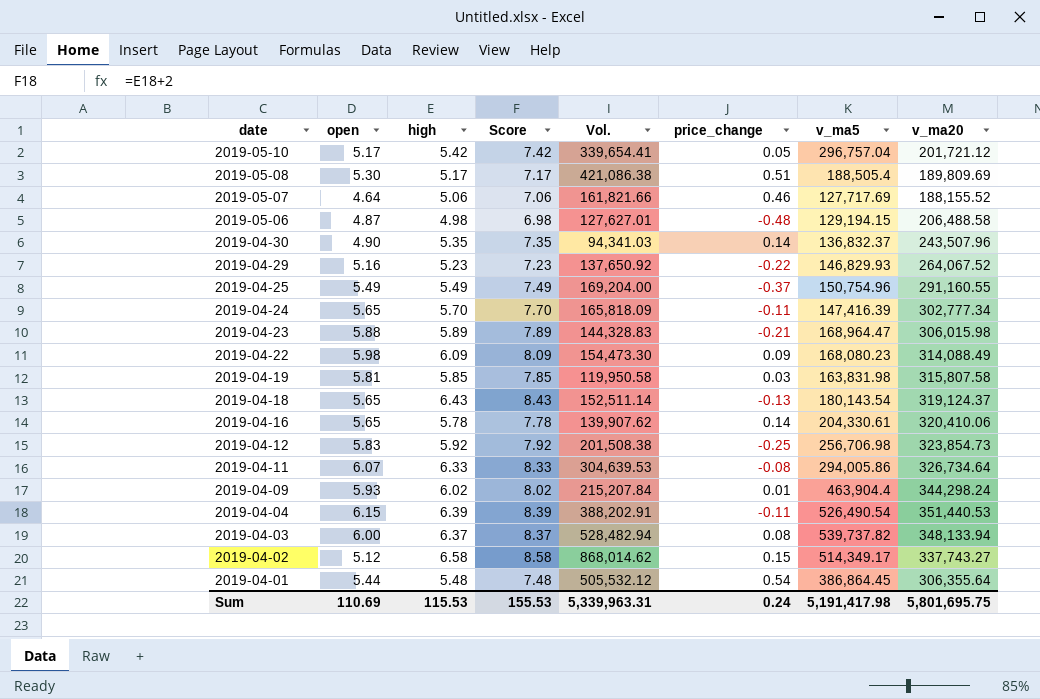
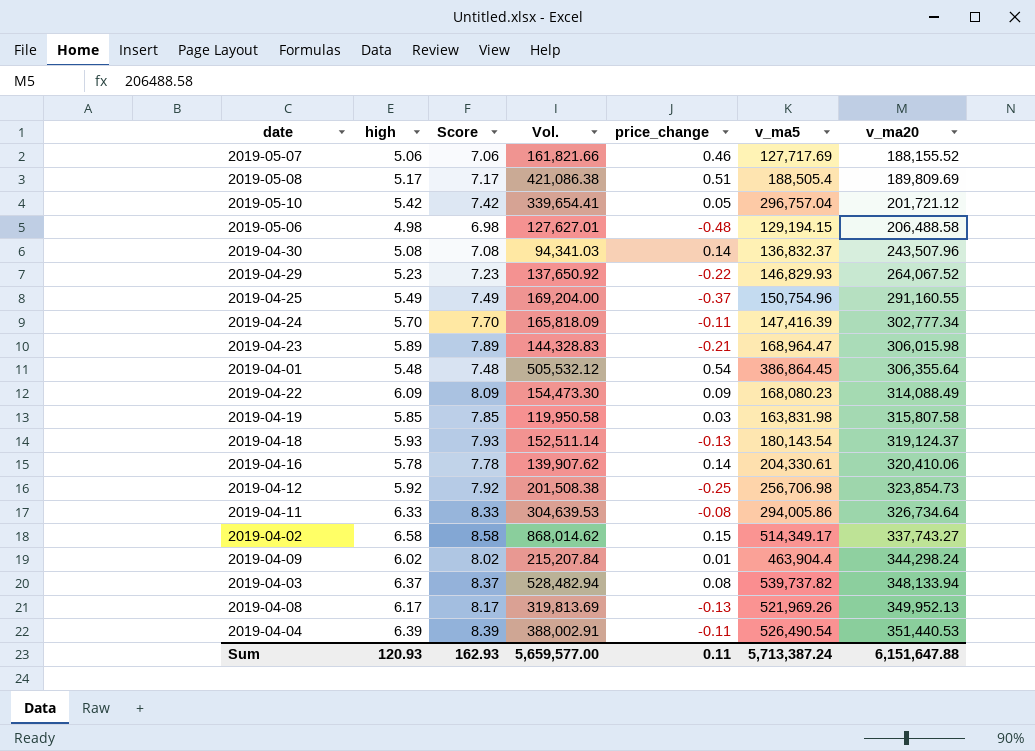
row order: date descending -> v_ma20 ascending
column open | position: 2 -> none
2019-04-30 | high: 5.35 -> 5.08
2019-04-30 | Score: 7.35 -> 7.08
2019-04-18 | high: 6.43 -> 5.93
2019-04-18 | Score: 8.43 -> 7.93
row 2019-04-08: none -> 6.17 | 8.17 | 319,813.69 | -0.13 | 521,969.26 | 349,952.13
2019-04-04 | Vol.: 388,202.91 -> 388,002.91
Sum | high: 115.53 -> 120.93
Sum | Score: 155.53 -> 162.93
Sum | Vol.: 5,339,963.31 -> 5,659,577.00
Sum | price_change: 0.24 -> 0.11
Sum | v_ma5: 5,191,417.98 -> 5,713,387.24
Sum | v_ma20: 5,801,695.75 -> 6,151,647.88

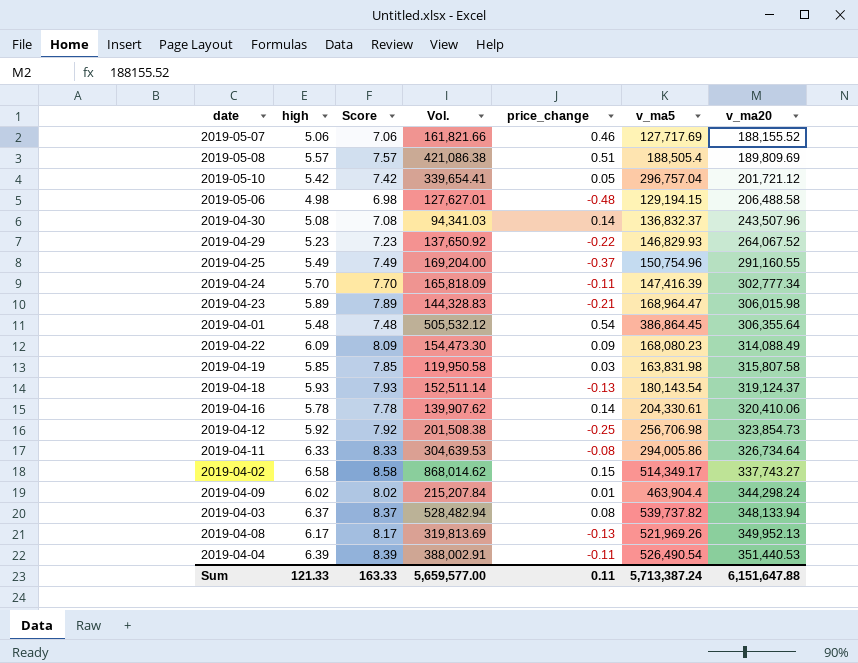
2019-05-08 | high: 5.17 -> 5.57
2019-05-08 | Score: 7.17 -> 7.57
Sum | high: 120.93 -> 121.33
Sum | Score: 162.93 -> 163.33

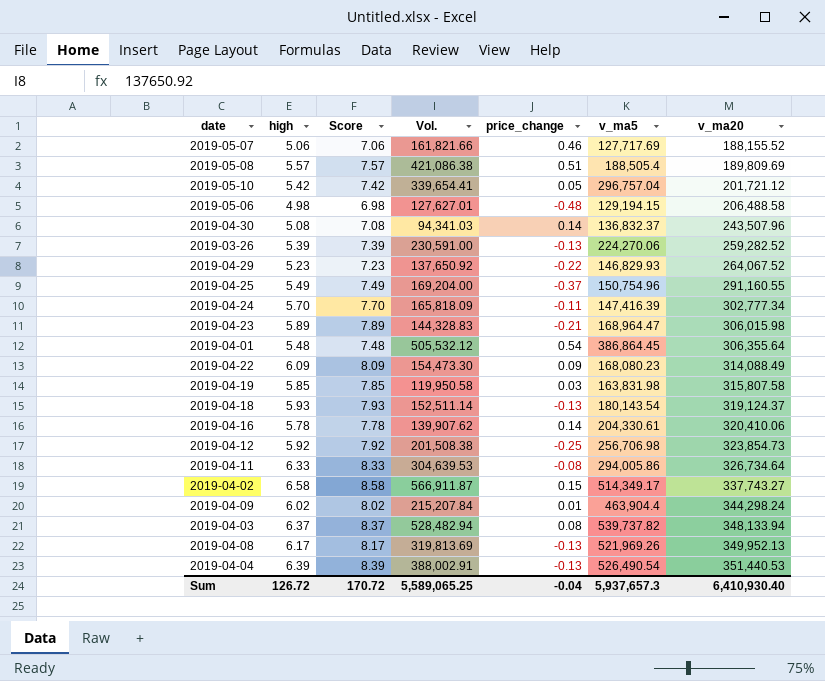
row 2019-03-26: none -> 5.39 | 7.39 | 230,591.00 | -0.13 | 224,270.06 | 259,282.52
2019-04-02 | Vol.: 868,014.62 -> 566,911.87
2019-04-04 | price_change: -0.11 -> -0.13
Sum | high: 121.33 -> 126.72
Sum | Score: 163.33 -> 170.72
Sum | Vol.: 5,659,577.00 -> 5,589,065.25
Sum | price_change: 0.11 -> -0.04
Sum | v_ma5: 5,713,387.24 -> 5,937,657.3
Sum | v_ma20: 6,151,647.88 -> 6,410,930.40

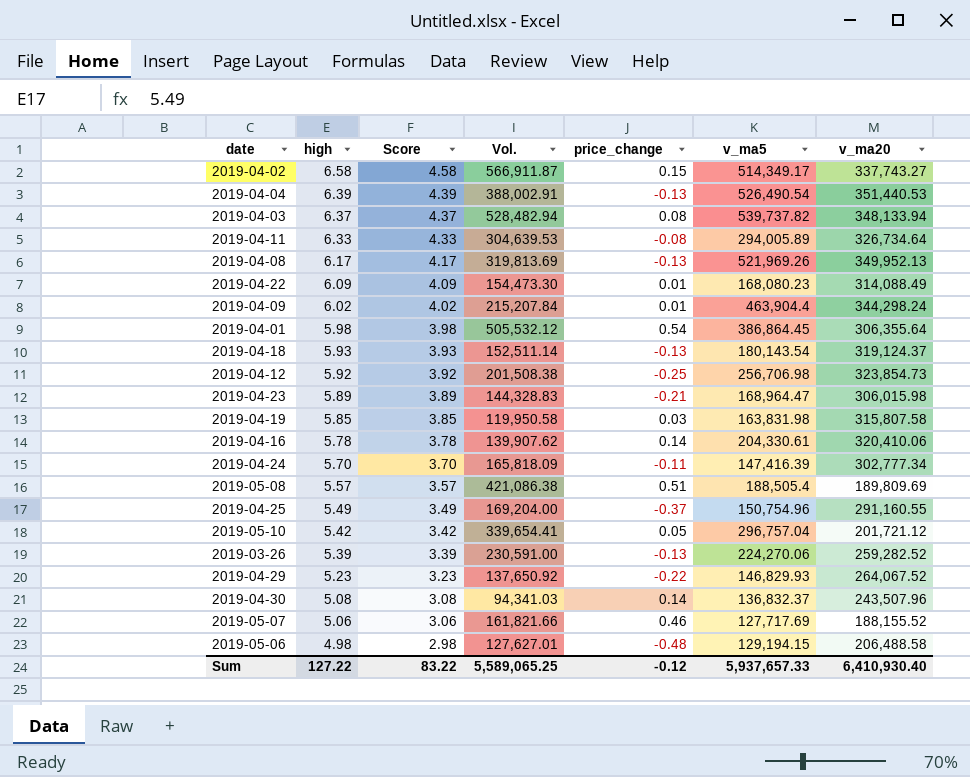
row order: v_ma20 ascending -> high descending
column Score | formula: [high] + 2 -> [high] - 2
2019-04-11 | v_ma5: 294,005.86 -> 294,005.89
2019-04-22 | price_change: 0.09 -> 0.01
2019-04-01 | high: 5.48 -> 5.98
Sum | high: 126.72 -> 127.22
Sum | Score: 170.72 -> 83.22
Sum | price_change: -0.04 -> -0.12
Sum | v_ma5: 5,937,657.3 -> 5,937,657.33

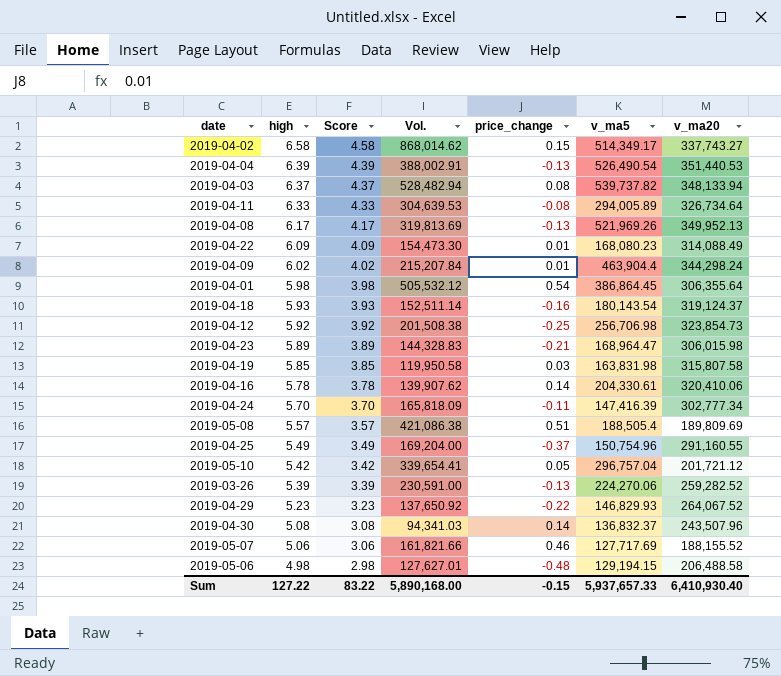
2019-04-02 | Vol.: 566,911.87 -> 868,014.62
2019-04-18 | price_change: -0.13 -> -0.16
Sum | Vol.: 5,589,065.25 -> 5,890,168.00
Sum | price_change: -0.12 -> -0.15

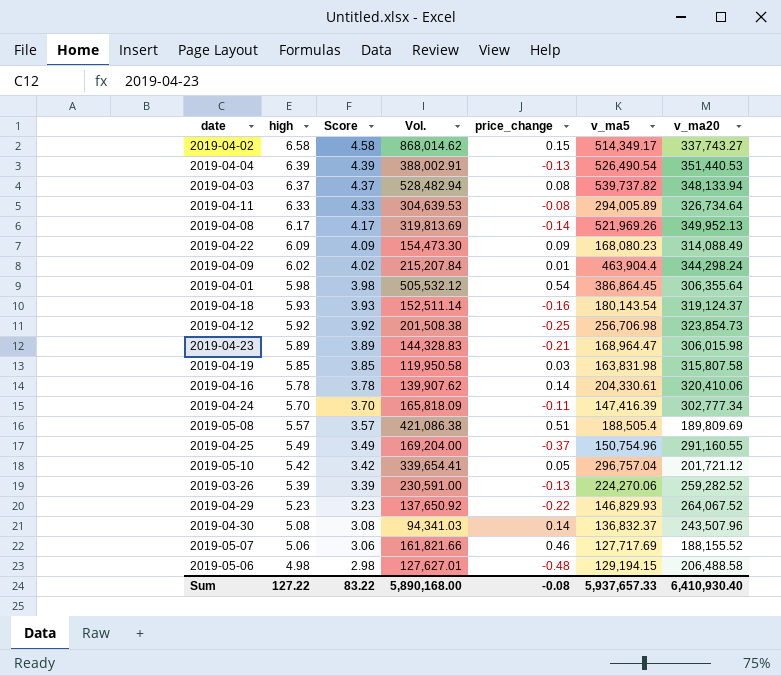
2019-04-08 | price_change: -0.13 -> -0.14
2019-04-22 | price_change: 0.01 -> 0.09
Sum | price_change: -0.15 -> -0.08

